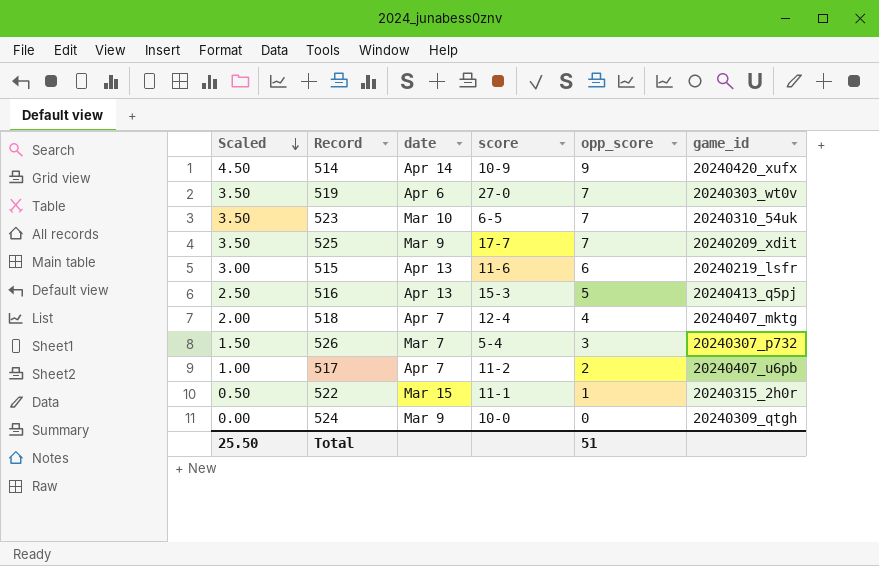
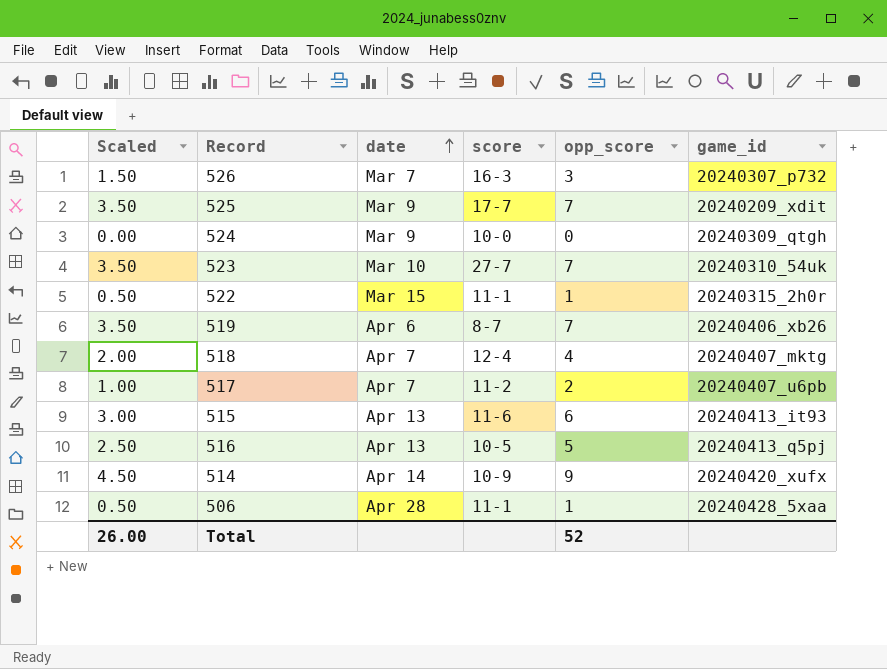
row order: Scaled descending -> date ascending
526 | score: 5-4 -> 16-3
523 | score: 6-5 -> 27-7
519 | score: 27-0 -> 8-7
519 | game_id: 20240303_wt0v -> 20240406_xb26
515 | game_id: 20240219_lsfr -> 20240413_it93
516 | score: 15-3 -> 10-5
row 506: none -> 0.50 | Apr 28 | 11-1 | 1 | 20240428_5xaa
Total | Scaled: 25.50 -> 26.00
Total | opp_score: 51 -> 52

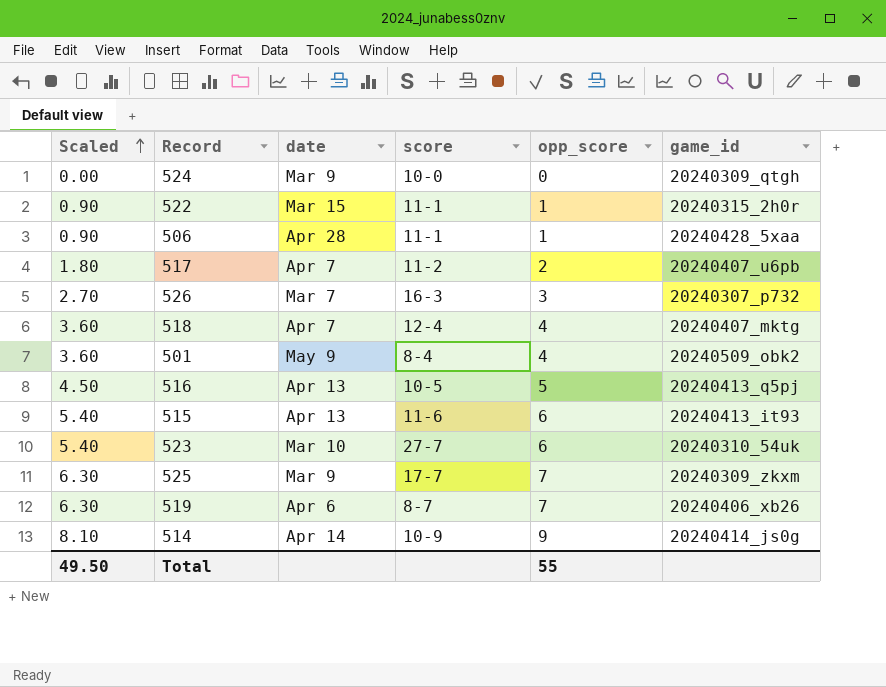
row order: date ascending -> Scaled ascending
column Scaled | formula: [opp_score] * 0.5 -> [opp_score] * 0.9
row 501: none -> 3.60 | May 9 | 8-4 | 4 | 20240509_obk2
523 | opp_score: 7 -> 6
525 | game_id: 20240209_xdit -> 20240309_zkxm
514 | game_id: 20240420_xufx -> 20240414_js0g
Total | Scaled: 26.00 -> 49.50
Total | opp_score: 52 -> 55

